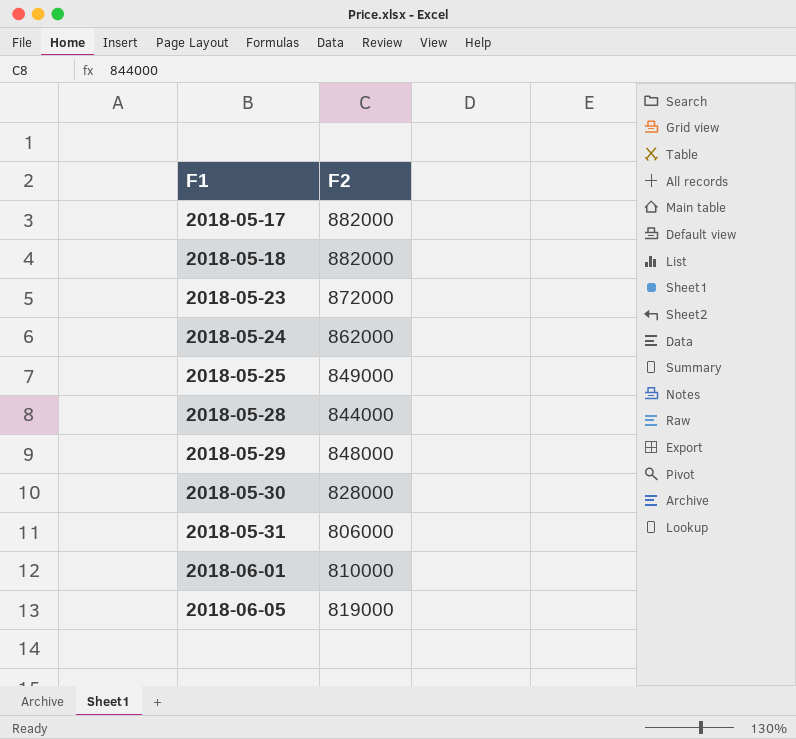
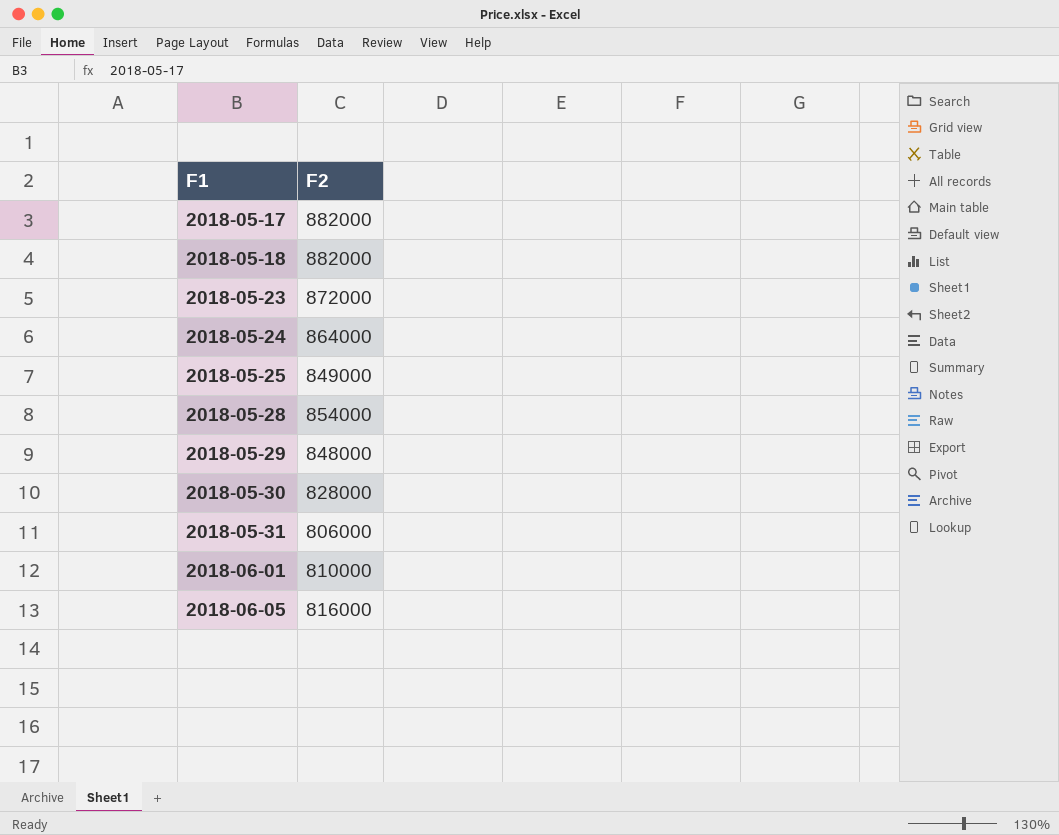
2018-05-24 | F2: 862000 -> 864000
2018-05-28 | F2: 844000 -> 854000
2018-06-05 | F2: 819000 -> 816000

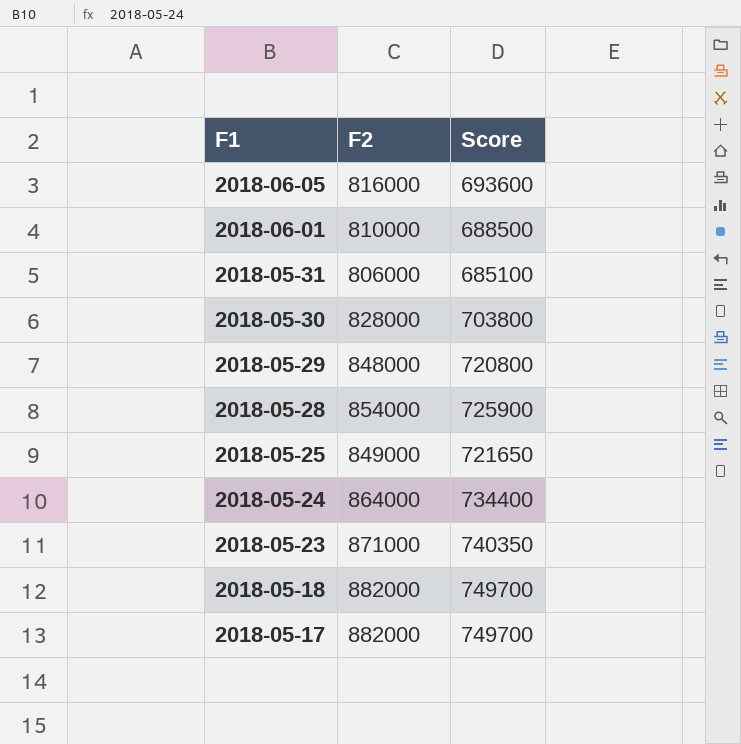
row order: F1 ascending -> F1 descending
column Score | formula: none -> [F2] * 0.85
2018-05-23 | F2: 872000 -> 871000

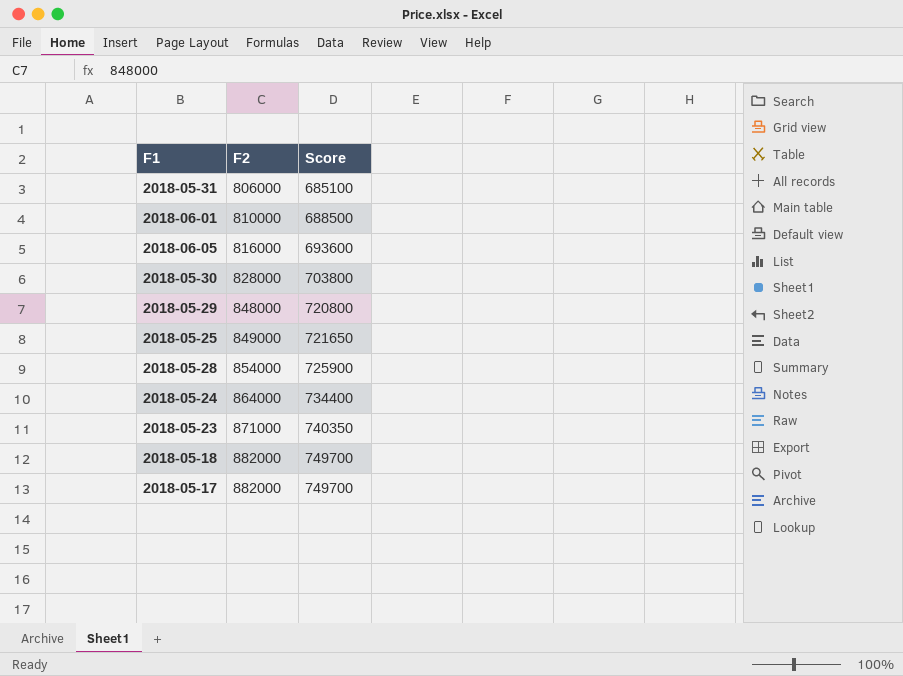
row order: F1 descending -> F2 ascending

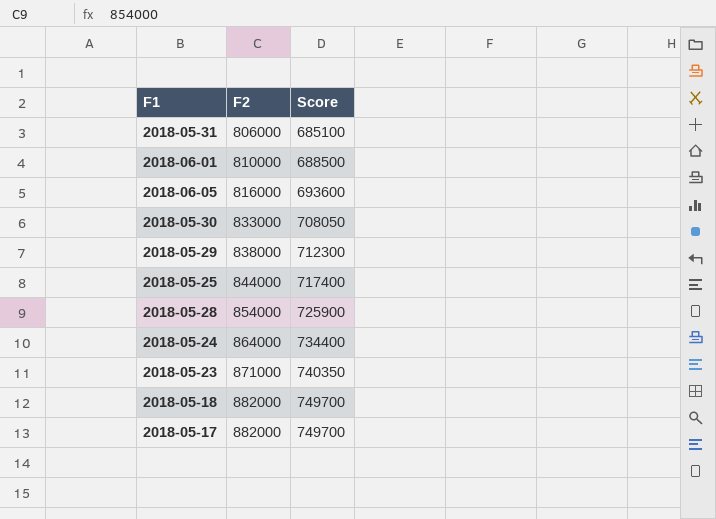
2018-05-30 | F2: 828000 -> 833000
2018-05-30 | Score: 703800 -> 708050
2018-05-29 | F2: 848000 -> 838000
2018-05-29 | Score: 720800 -> 712300
2018-05-25 | F2: 849000 -> 844000
2018-05-25 | Score: 721650 -> 717400

